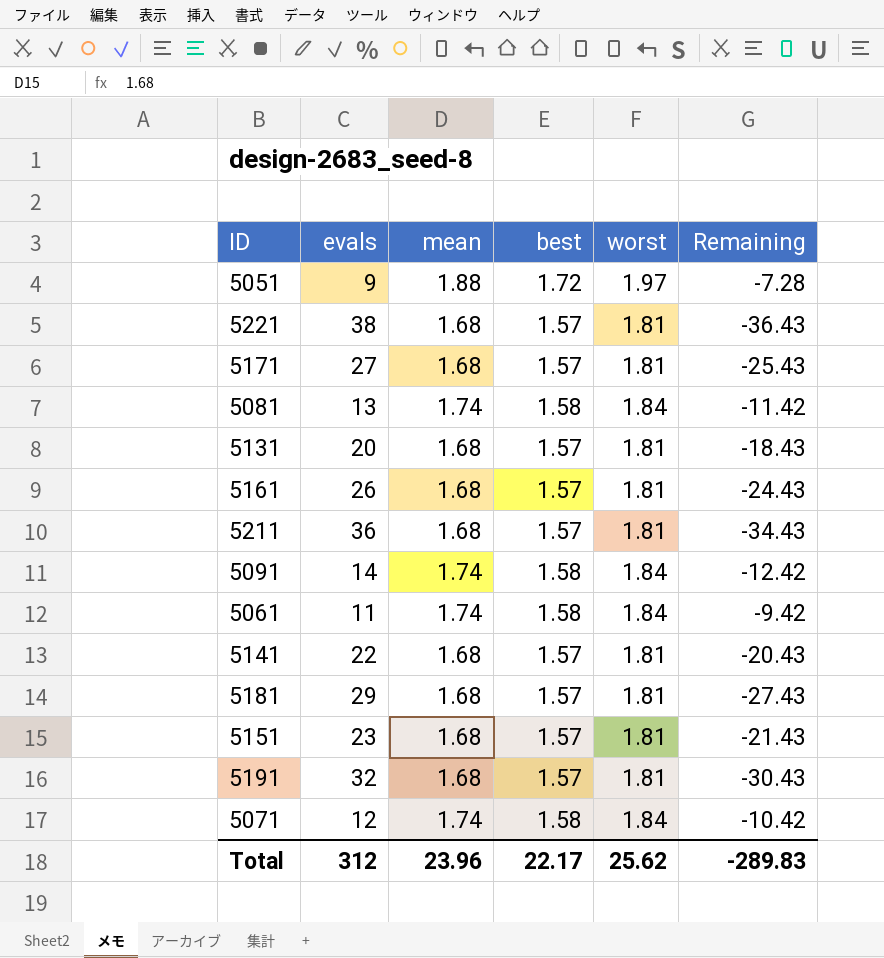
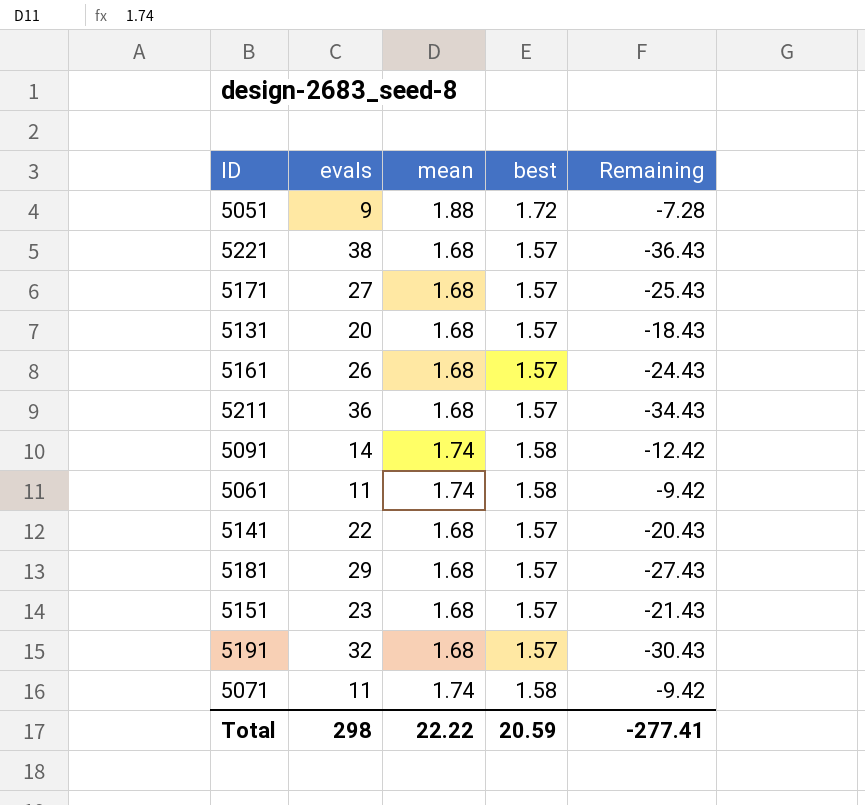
column worst | position: 5 -> none
row 5081: 13 | 1.74 | 1.58 | 1.84 | -11.42 -> none
5071 | evals: 12 -> 11
5071 | Remaining: -10.42 -> -9.42
Total | evals: 312 -> 298
Total | mean: 23.96 -> 22.22
Total | best: 22.17 -> 20.59
Total | Remaining: -289.83 -> -277.41

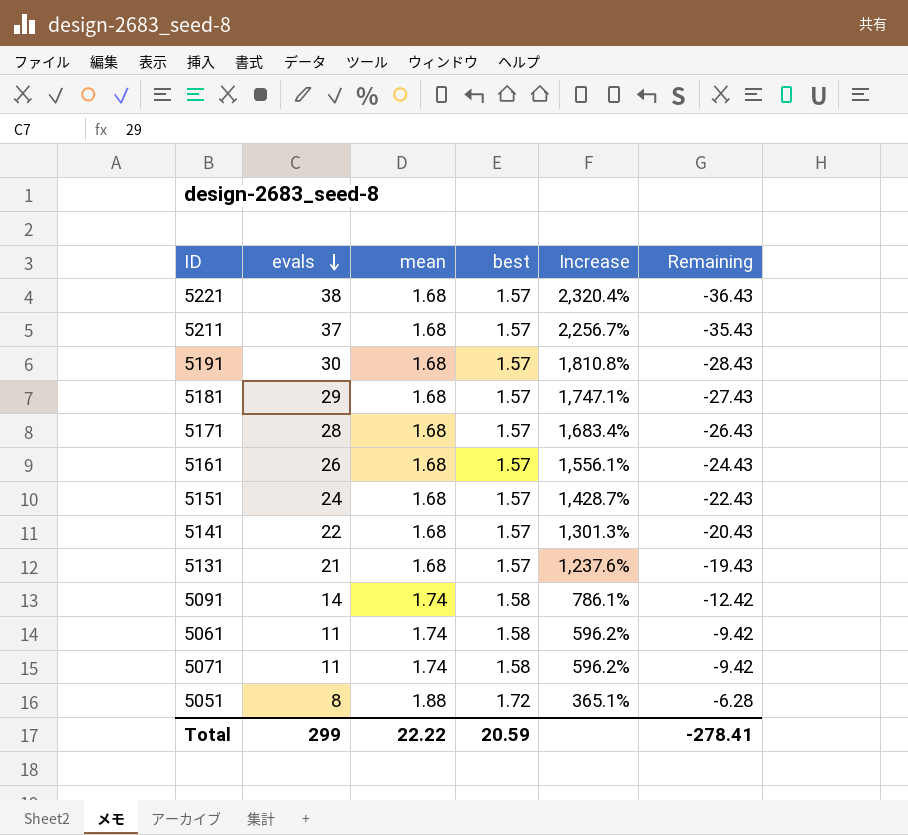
row order: none -> evals descending
column Increase | formula: none -> ([evals] - [best]) / [best]
5211 | evals: 36 -> 37
5211 | Remaining: -34.43 -> -35.43
5191 | evals: 32 -> 30
5191 | Remaining: -30.43 -> -28.43
5171 | evals: 27 -> 28
5171 | Remaining: -25.43 -> -26.43
5151 | evals: 23 -> 24
5151 | Remaining: -21.43 -> -22.43
5131 | evals: 20 -> 21
5131 | Remaining: -18.43 -> -19.43
5051 | evals: 9 -> 8
5051 | Remaining: -7.28 -> -6.28
Total | evals: 298 -> 299
Total | Remaining: -277.41 -> -278.41

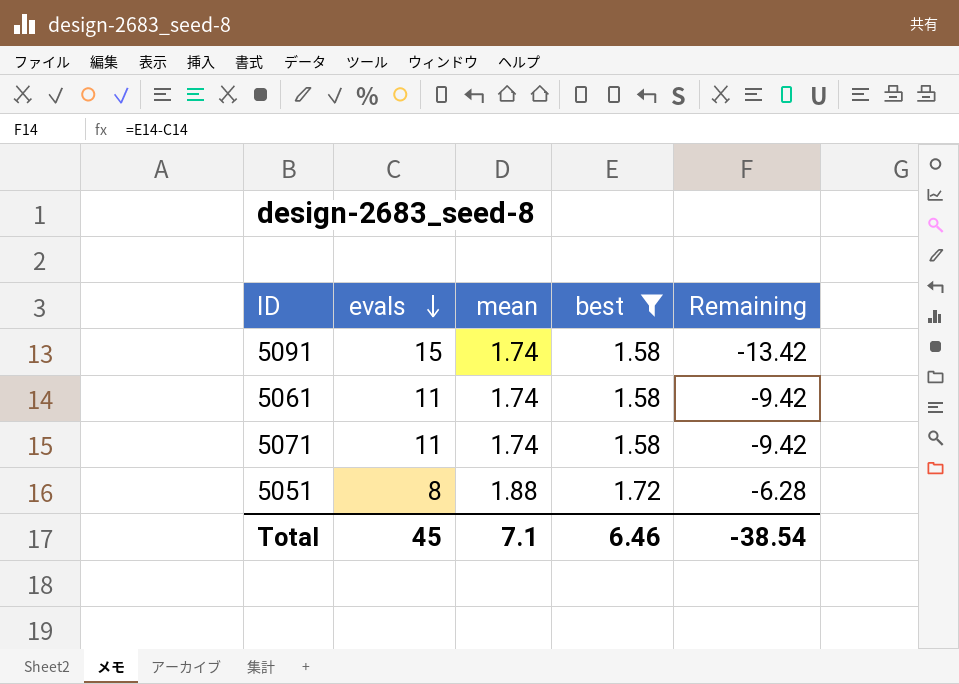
filter: none -> best != 1.57
column Increase | formula: ([evals] - [best]) / [best] -> none
5091 | evals: 14 -> 15
5091 | Remaining: -12.42 -> -13.42
Total | evals: 299 -> 45
Total | mean: 22.22 -> 7.1
Total | best: 20.59 -> 6.46
Total | Remaining: -278.41 -> -38.54

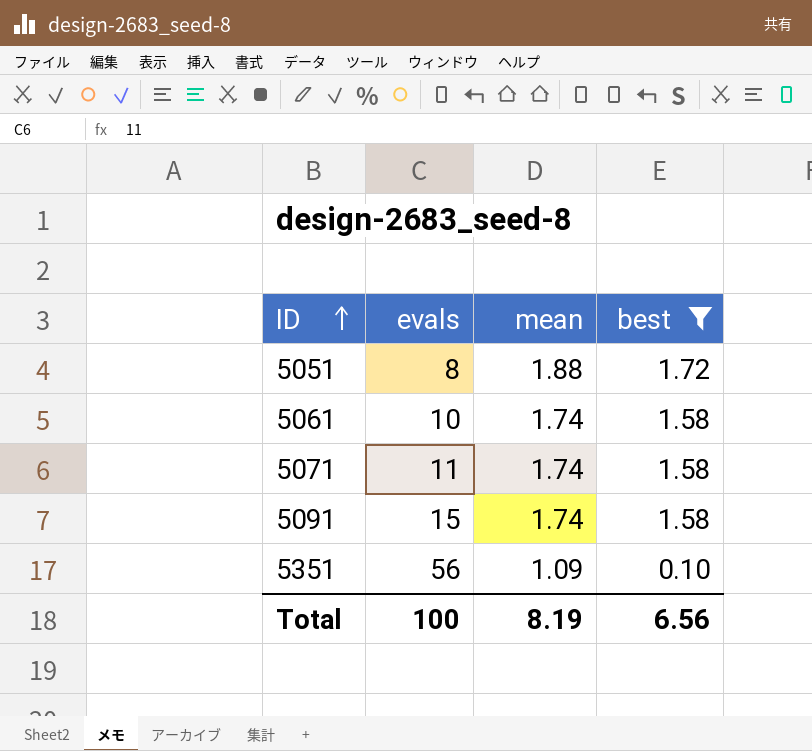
row order: evals descending -> ID ascending
column Remaining | formula: [best] - [evals] -> none
5061 | evals: 11 -> 10
row 5351: none -> 56 | 1.09 | 0.10
Total | evals: 45 -> 100
Total | mean: 7.1 -> 8.19
Total | best: 6.46 -> 6.56

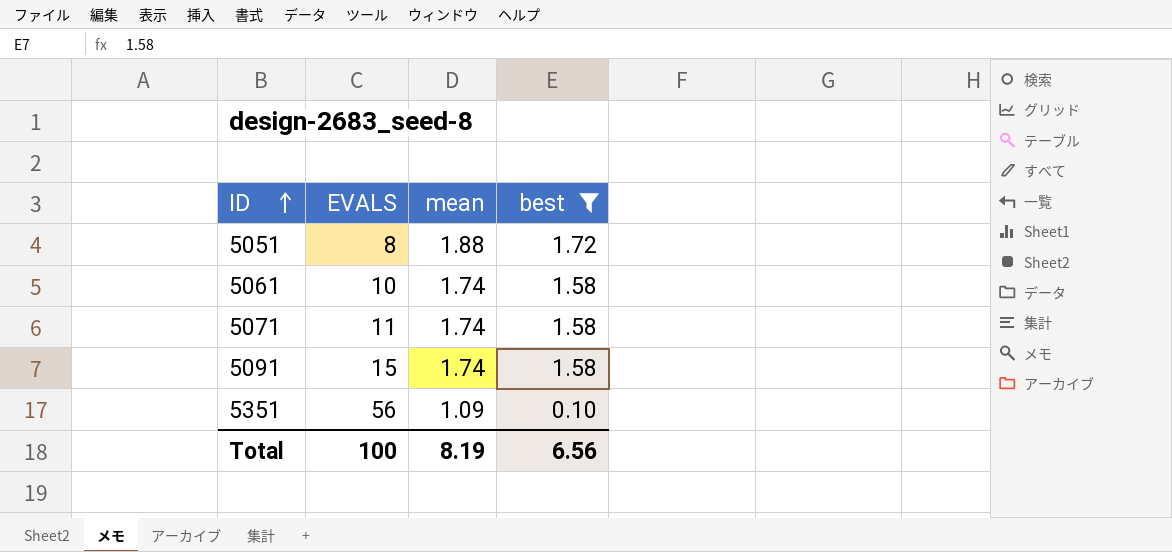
column name: evals -> EVALS

